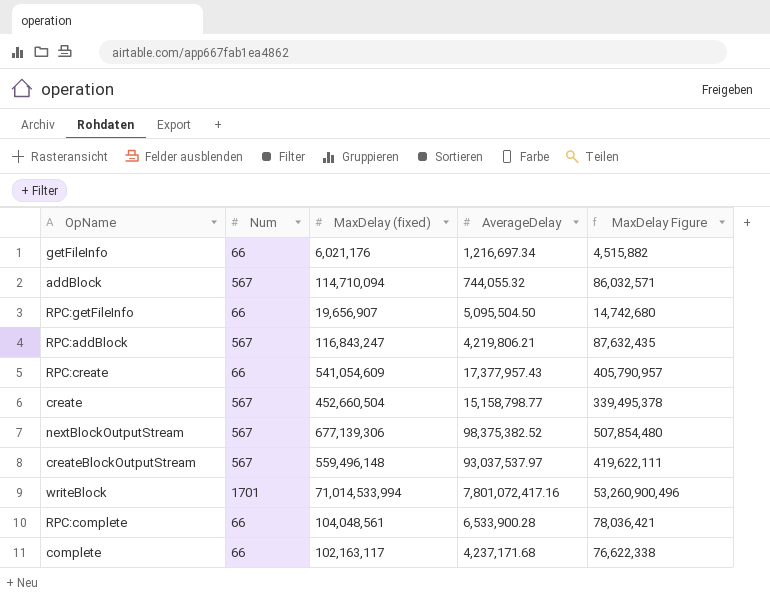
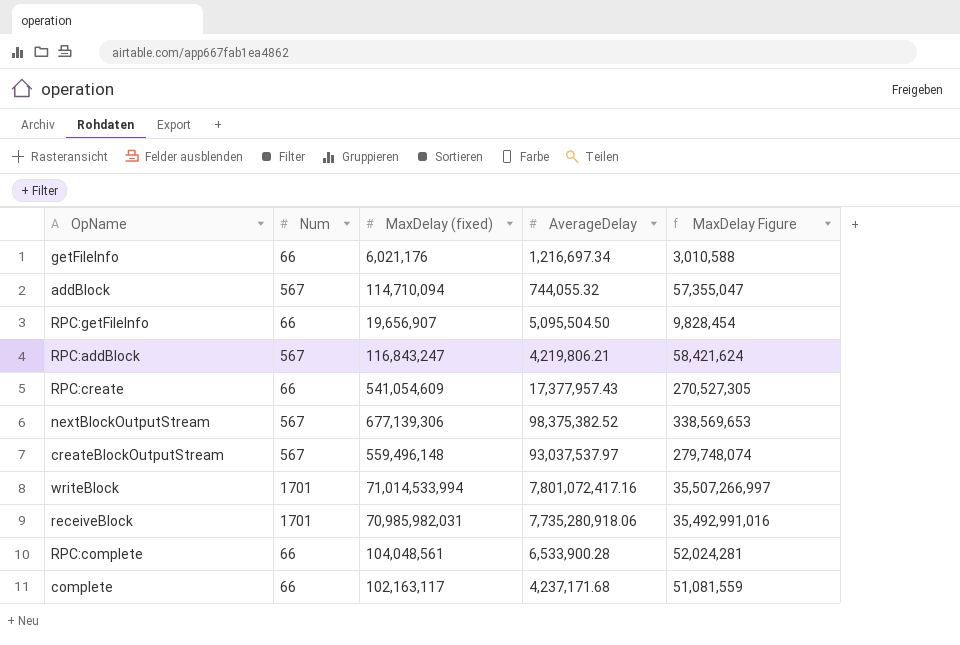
column MaxDelay Figure | formula: [MaxDelay (fixed)] * 0.75 -> [MaxDelay (fixed)] * 0.5
row create: 567 | 452,660,504 | 15,158,798.77 | 339,495,378 -> none
row receiveBlock: none -> 1701 | 70,985,982,031 | 7,735,280,918.06 | 35,492,991,016

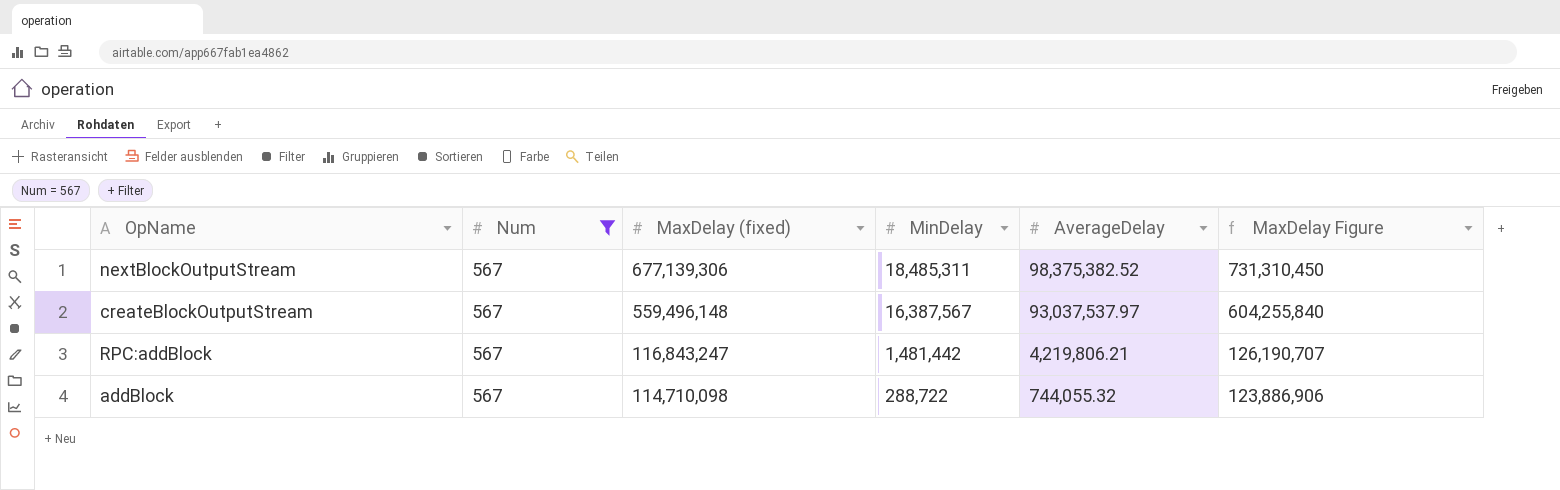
filter: none -> Num = 567
row order: none -> MaxDelay (fixed) descending
column MinDelay | position: none -> 4
column MaxDelay Figure | formula: [MaxDelay (fixed)] * 0.5 -> [MaxDelay (fixed)] * 1.08
addBlock | MaxDelay (fixed): 114,710,094 -> 114,710,098

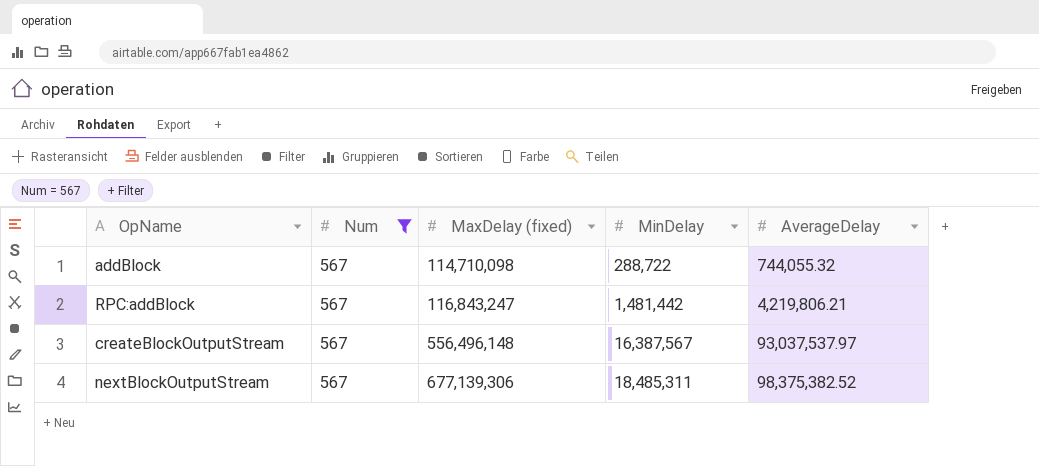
row order: MaxDelay (fixed) descending -> MaxDelay (fixed) ascending
column MaxDelay Figure | formula: [MaxDelay (fixed)] * 1.08 -> none
createBlockOutputStream | MaxDelay (fixed): 559,496,148 -> 556,496,148

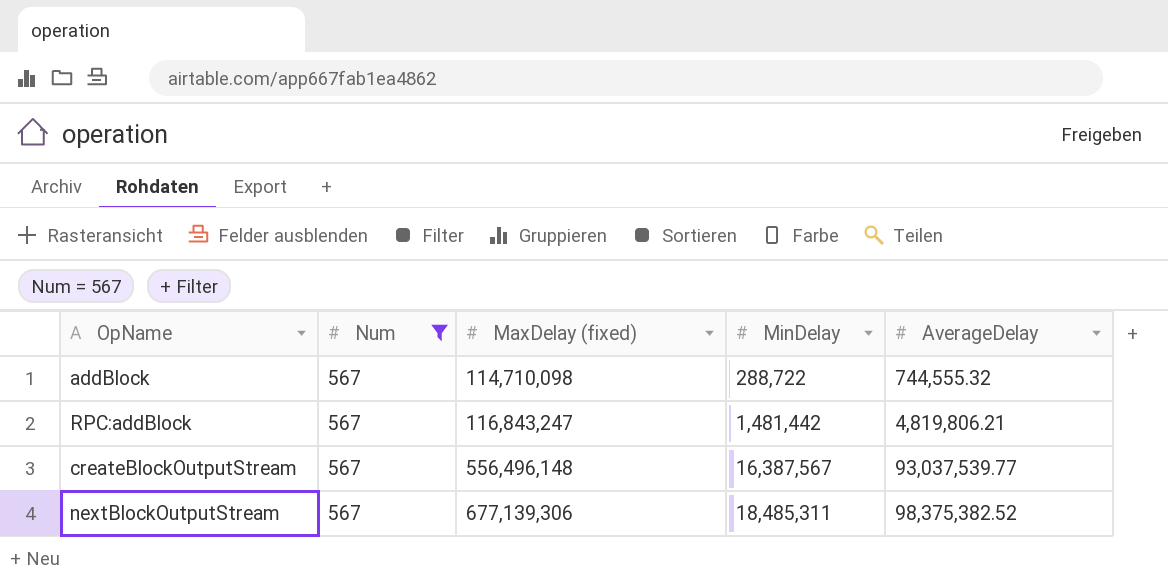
addBlock | AverageDelay: 744,055.32 -> 744,555.32
RPC:addBlock | AverageDelay: 4,219,806.21 -> 4,819,806.21
createBlockOutputStream | AverageDelay: 93,037,537.97 -> 93,037,539.77

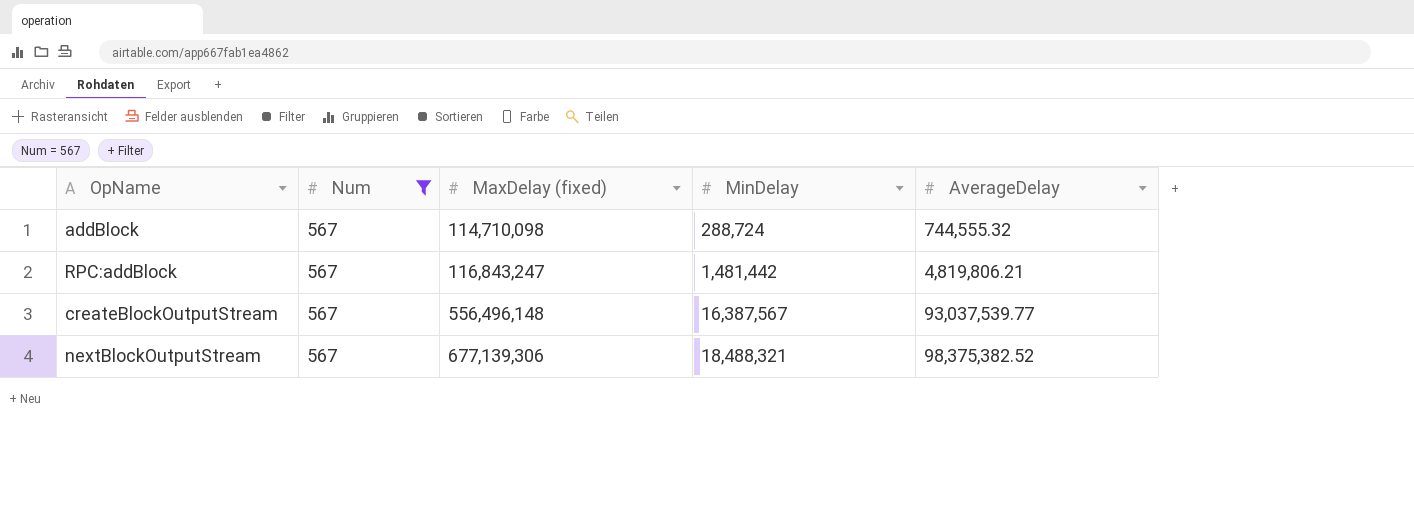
addBlock | MinDelay: 288,722 -> 288,724
nextBlockOutputStream | MinDelay: 18,485,311 -> 18,488,321

